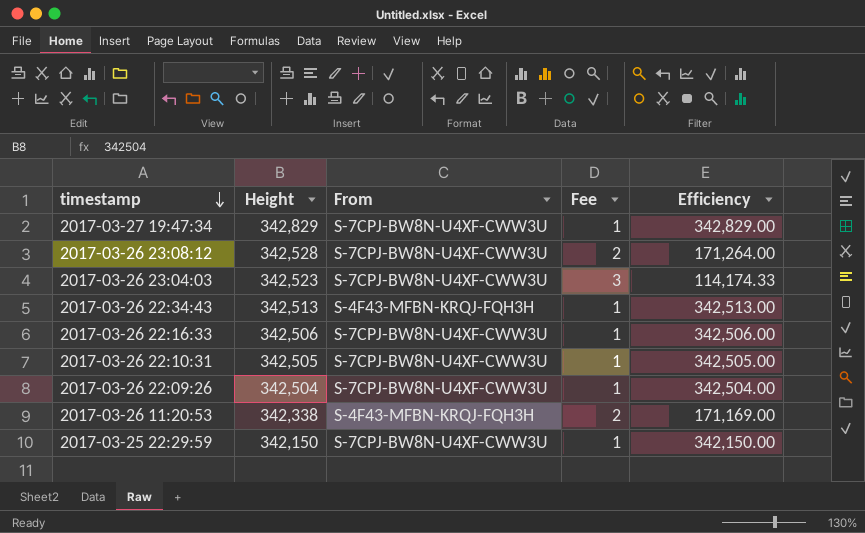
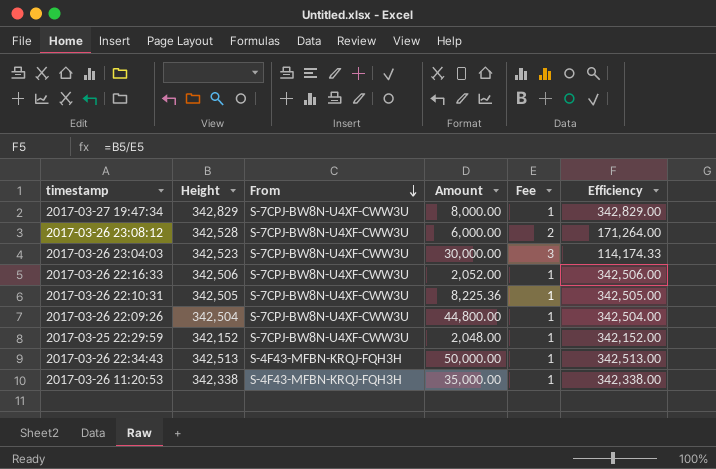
row order: timestamp descending -> From descending
column Amount | position: none -> 4
2017-03-25 22:29:59 | Height: 342,150 -> 342,152
2017-03-25 22:29:59 | Efficiency: 342,150.00 -> 342,152.00
2017-03-26 11:20:53 | Fee: 2 -> 1
2017-03-26 11:20:53 | Efficiency: 171,169.00 -> 342,338.00

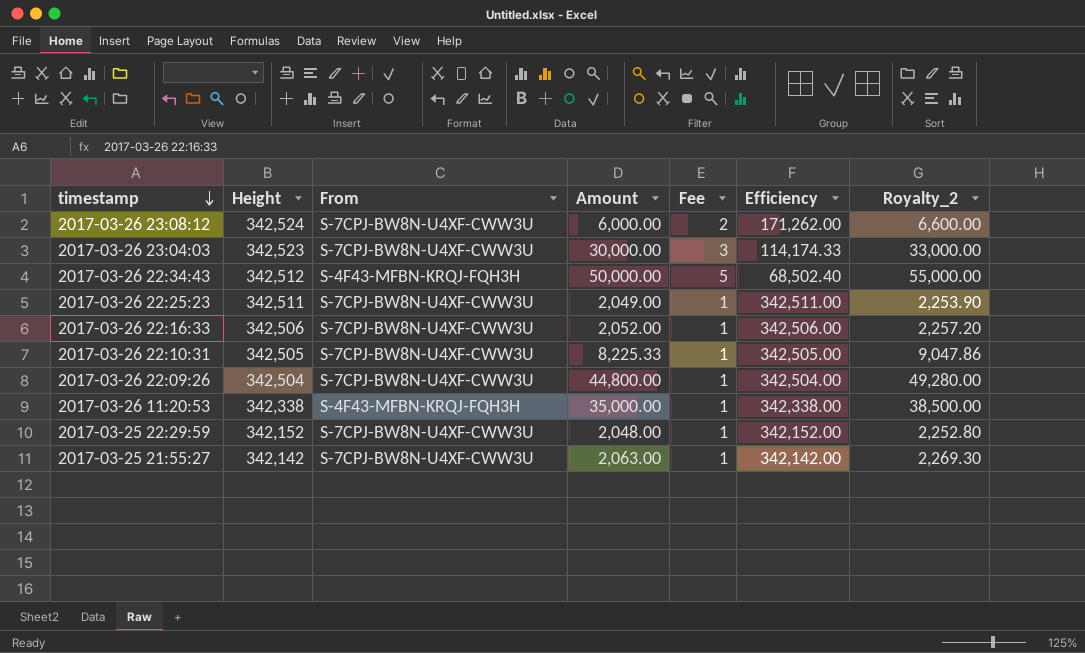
row order: From descending -> timestamp descending
column Royalty_2 | formula: none -> [Amount] * 1.1
row 2017-03-27 19:47:34: 342,829 | S-7CPJ-BW8N-U4XF-CWW3U | 8,000.00 | 1 | 342,829.00 -> none
2017-03-26 23:08:12 | Height: 342,528 -> 342,524
2017-03-26 23:08:12 | Efficiency: 171,264.00 -> 171,262.00
2017-03-26 22:34:43 | Height: 342,513 -> 342,512
2017-03-26 22:34:43 | Fee: 1 -> 5
2017-03-26 22:34:43 | Efficiency: 342,513.00 -> 68,502.40
row 2017-03-26 22:25:23: none -> 342,511 | S-7CPJ-BW8N-U4XF-CWW3U | 2,049.00 | 1 | 342,511.00 | 2,253.90
2017-03-26 22:10:31 | Amount: 8,225.36 -> 8,225.33
row 2017-03-25 21:55:27: none -> 342,142 | S-7CPJ-BW8N-U4XF-CWW3U | 2,063.00 | 1 | 342,142.00 | 2,269.30

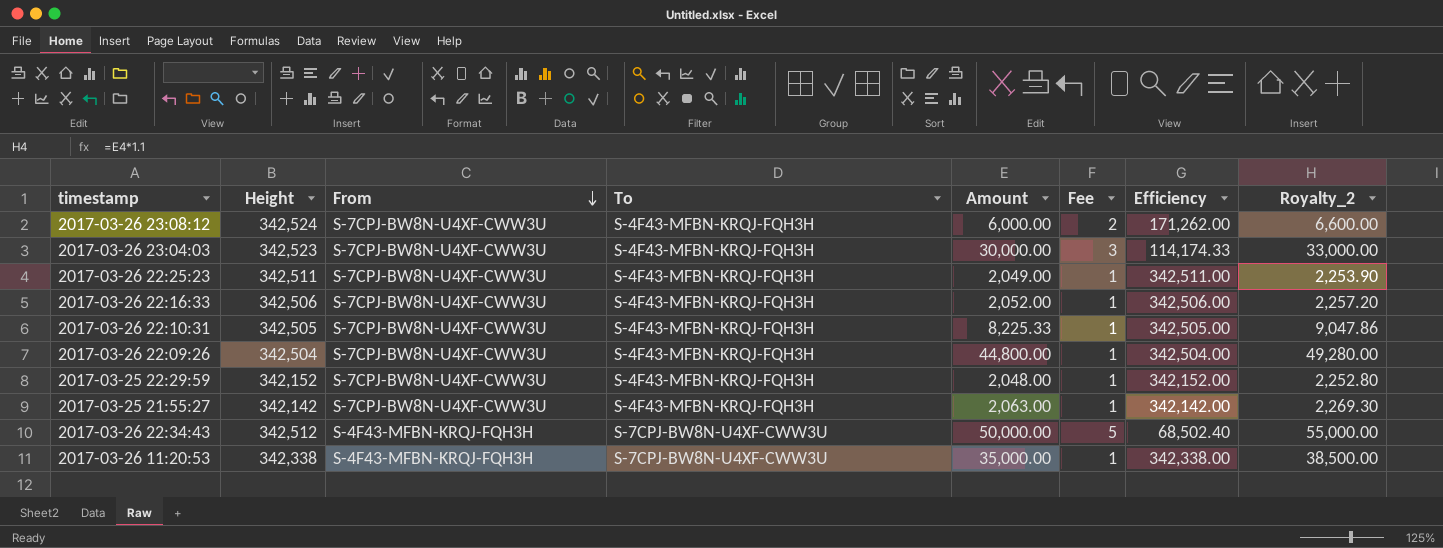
row order: timestamp descending -> From descending
column To | position: none -> 4

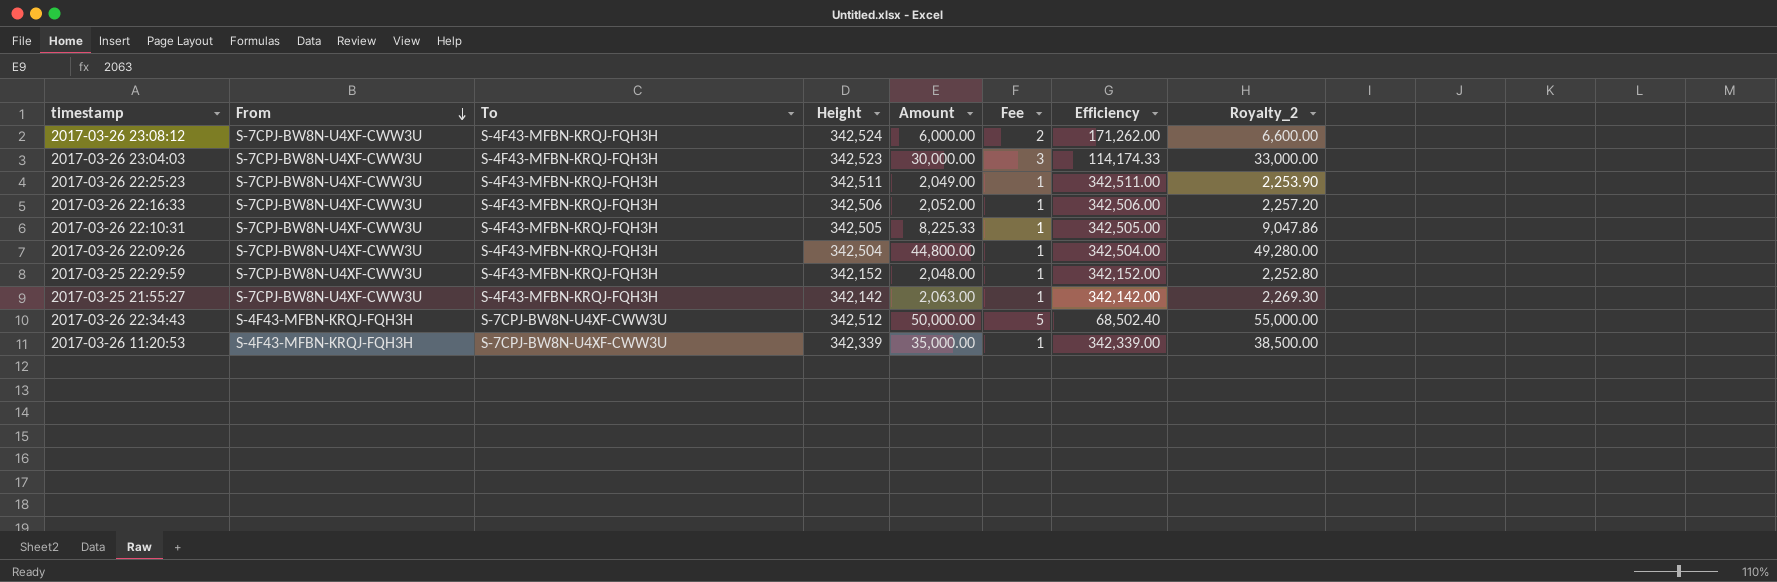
column Height | position: 2 -> 4
2017-03-26 11:20:53 | Height: 342,338 -> 342,339
2017-03-26 11:20:53 | Efficiency: 342,338.00 -> 342,339.00

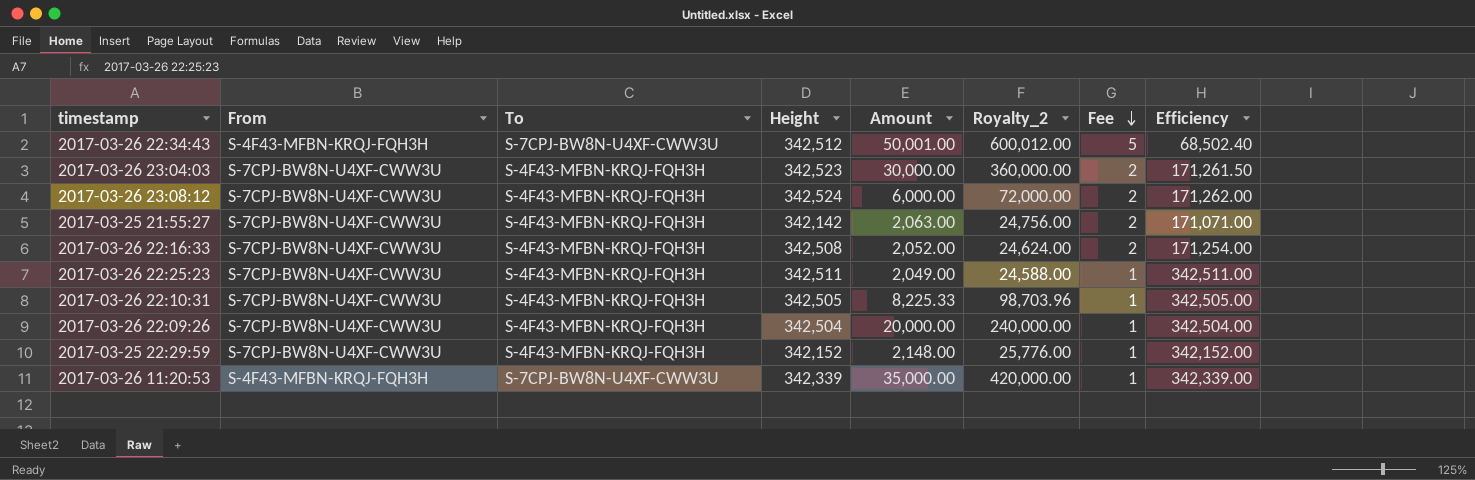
row order: From descending -> Fee descending
column Royalty_2 | formula: [Amount] * 1.1 -> [Amount] * 12
column Royalty_2 | position: 8 -> 6
2017-03-26 22:34:43 | Amount: 50,000.00 -> 50,001.00
2017-03-26 23:04:03 | Fee: 3 -> 2
2017-03-26 23:04:03 | Efficiency: 114,174.33 -> 171,261.50
2017-03-25 21:55:27 | Fee: 1 -> 2
2017-03-25 21:55:27 | Efficiency: 342,142.00 -> 171,071.00
2017-03-26 22:16:33 | Height: 342,506 -> 342,508
2017-03-26 22:16:33 | Fee: 1 -> 2
2017-03-26 22:16:33 | Efficiency: 342,506.00 -> 171,254.00
2017-03-26 22:09:26 | Amount: 44,800.00 -> 20,000.00
2017-03-25 22:29:59 | Amount: 2,048.00 -> 2,148.00

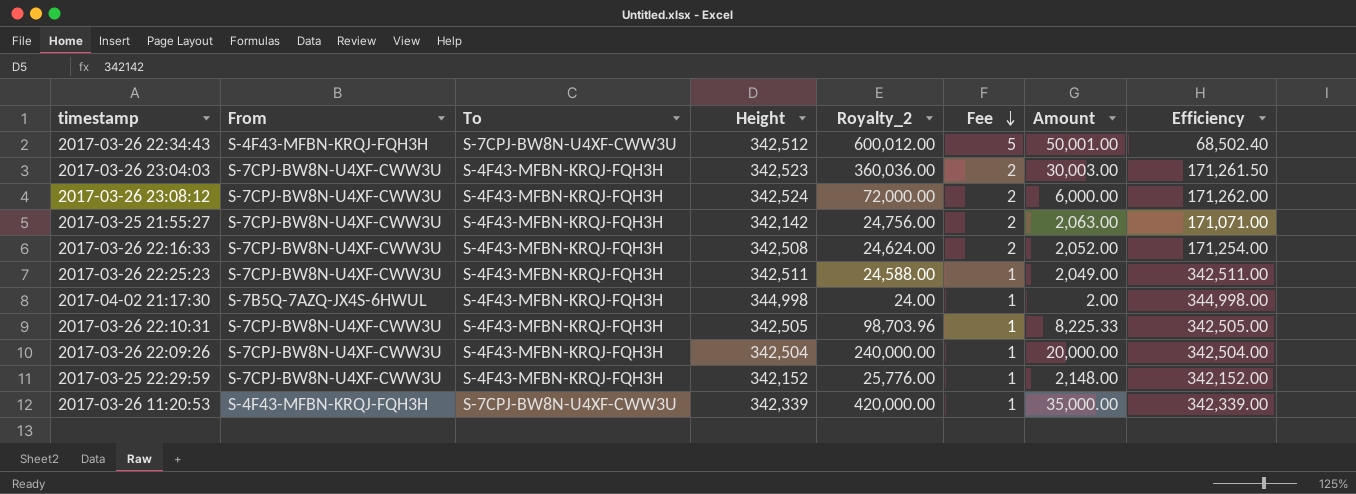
column Amount | position: 5 -> 7
2017-03-26 23:04:03 | Royalty_2: 360,000.00 -> 360,036.00
2017-03-26 23:04:03 | Amount: 30,000.00 -> 30,003.00
row 2017-04-02 21:17:30: none -> S-7B5Q-7AZQ-JX4S-6HWUL | S-4F43-MFBN-KRQJ-FQH3H | 344,998 | 24.00 | 1 | 2.00 | 344,998.00

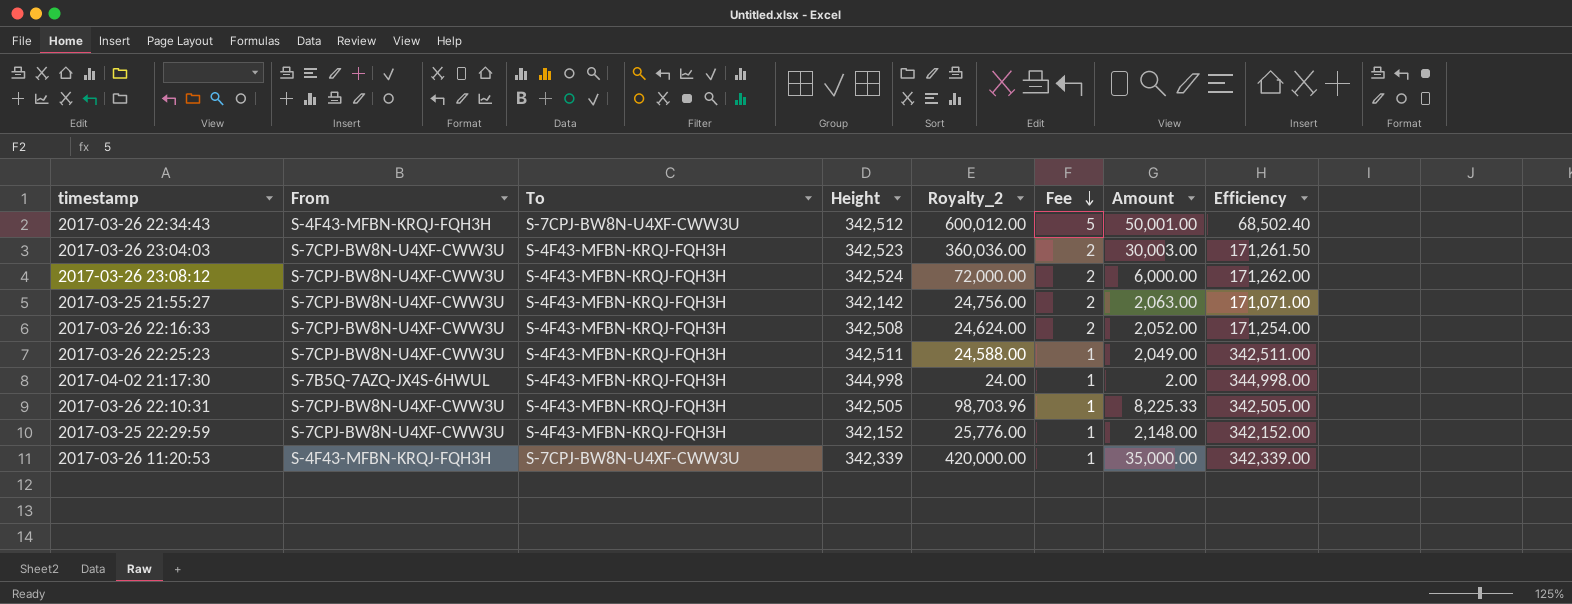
row 2017-03-26 22:09:26: S-7CPJ-BW8N-U4XF-CWW3U | S-4F43-MFBN-KRQJ-FQH3H | 342,504 | 240,000.00 | 1 | 20,000.00 | 342,504.00 -> none

